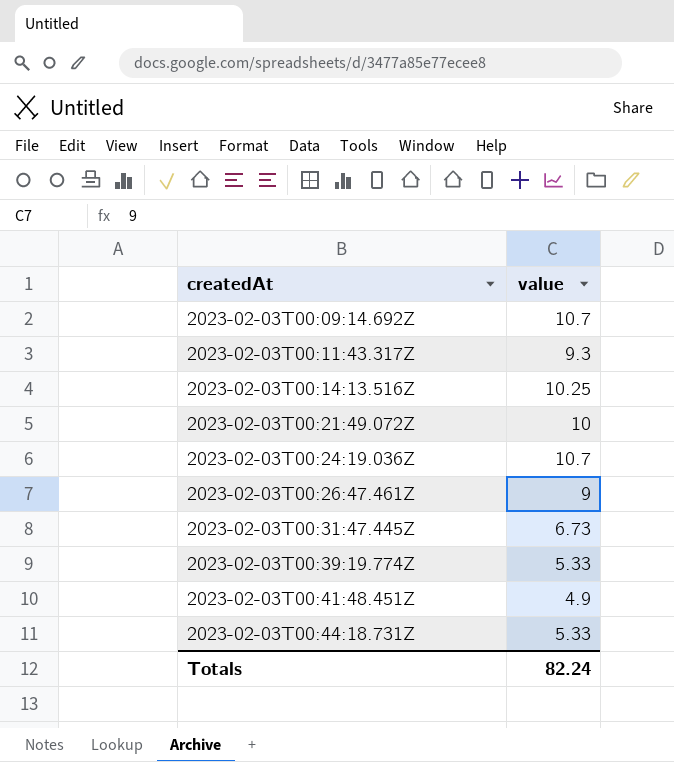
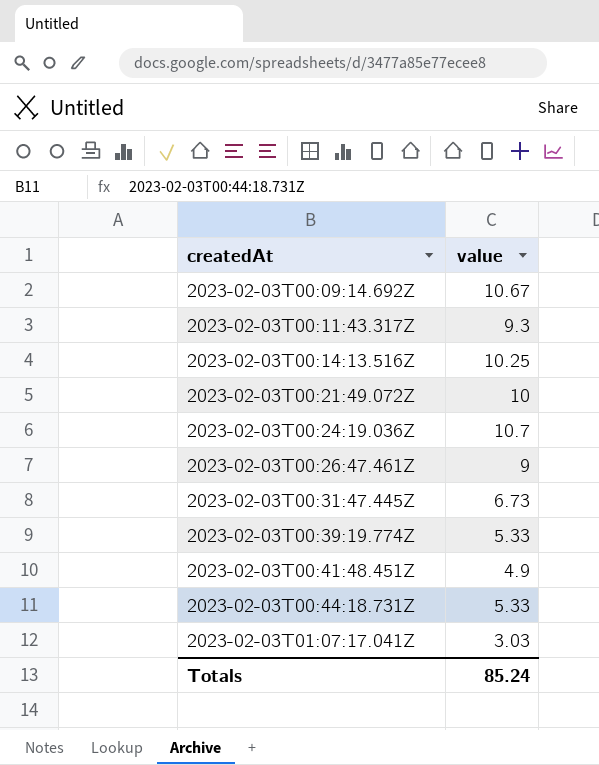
2023-02-03T00:09:14.692Z | value: 10.7 -> 10.67
row 2023-02-03T01:07:17.041Z: none -> 3.03
Totals | value: 82.24 -> 85.24

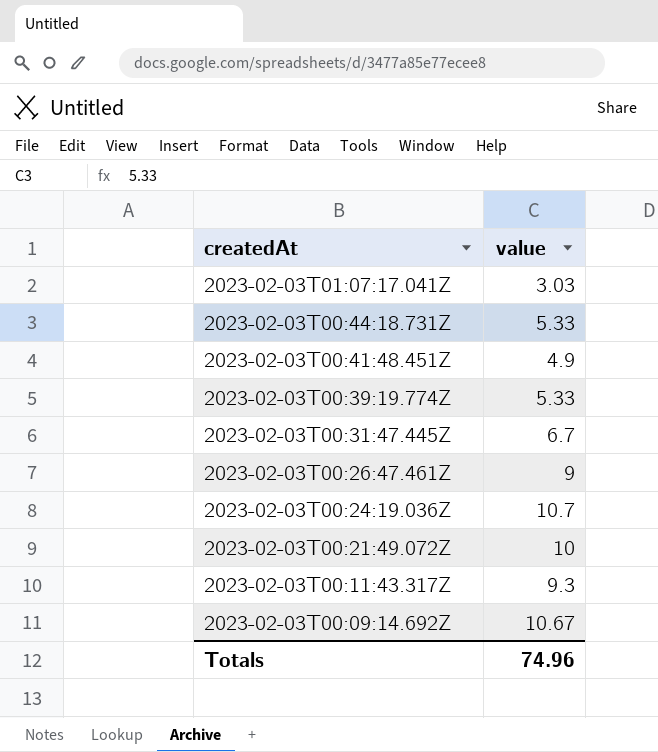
row order: createdAt ascending -> createdAt descending
row 2023-02-03T00:14:13.516Z: 10.25 -> none
2023-02-03T00:31:47.445Z | value: 6.73 -> 6.7
Totals | value: 85.24 -> 74.96

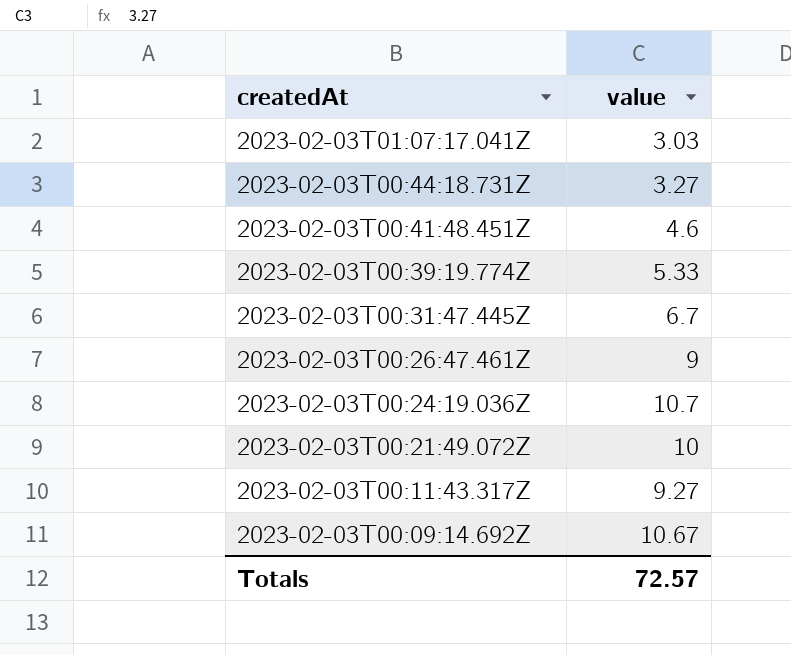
2023-02-03T00:44:18.731Z | value: 5.33 -> 3.27
2023-02-03T00:41:48.451Z | value: 4.9 -> 4.6
2023-02-03T00:11:43.317Z | value: 9.3 -> 9.27
Totals | value: 74.96 -> 72.57

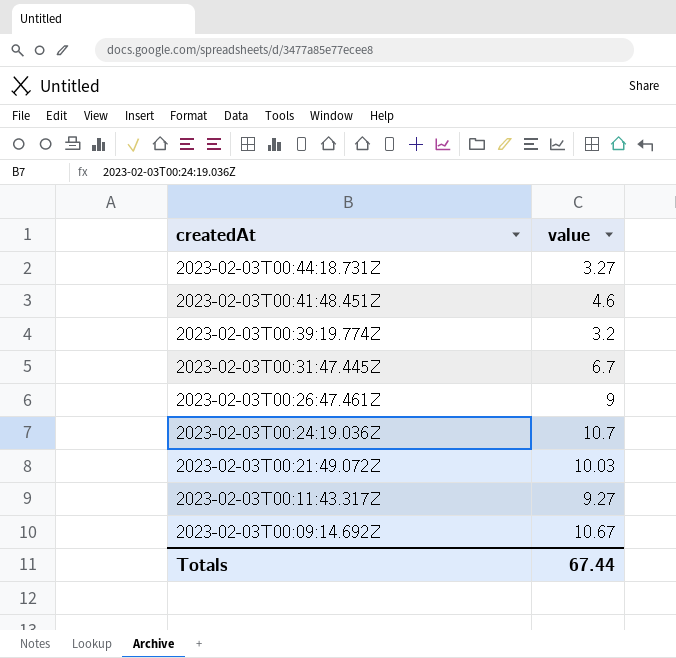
row 2023-02-03T01:07:17.041Z: 3.03 -> none
2023-02-03T00:39:19.774Z | value: 5.33 -> 3.2
2023-02-03T00:21:49.072Z | value: 10 -> 10.03
Totals | value: 72.57 -> 67.44

